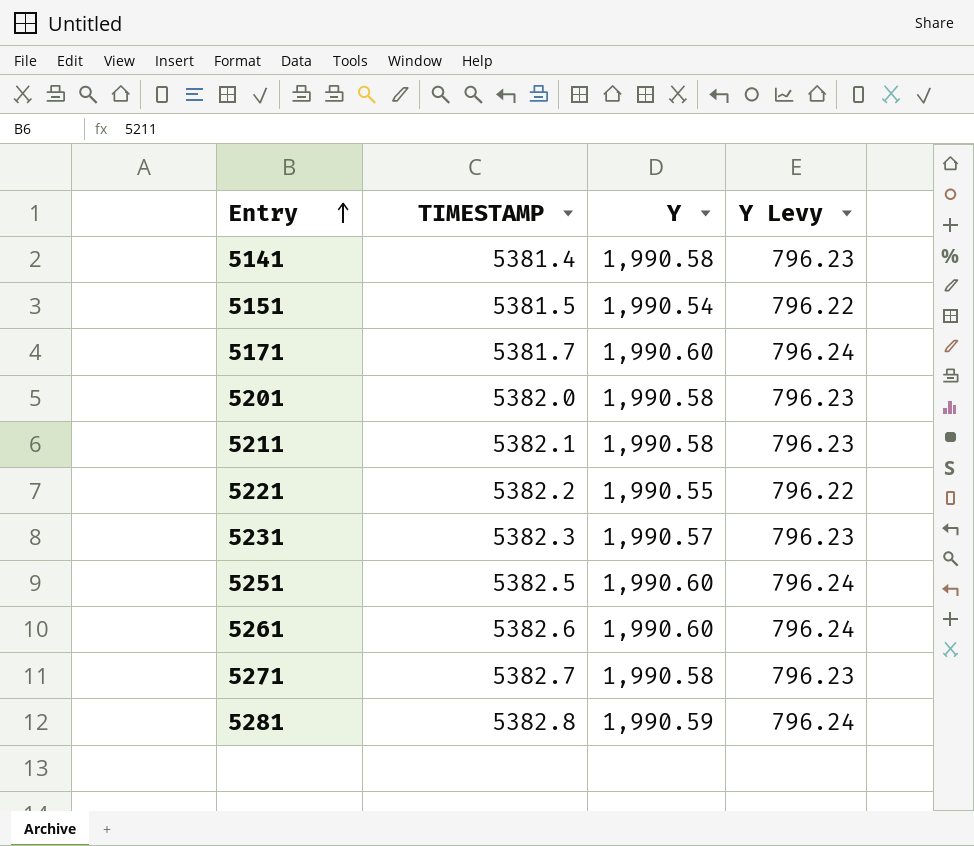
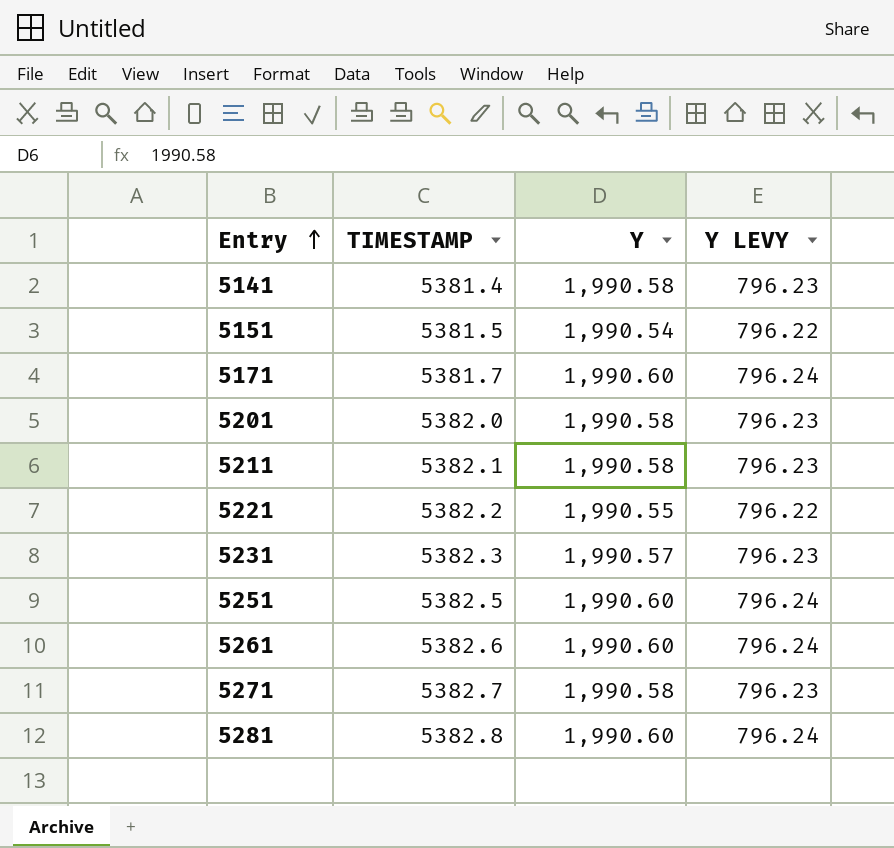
column name: Y Levy -> Y LEVY
5281 | Y: 1,990.59 -> 1,990.60

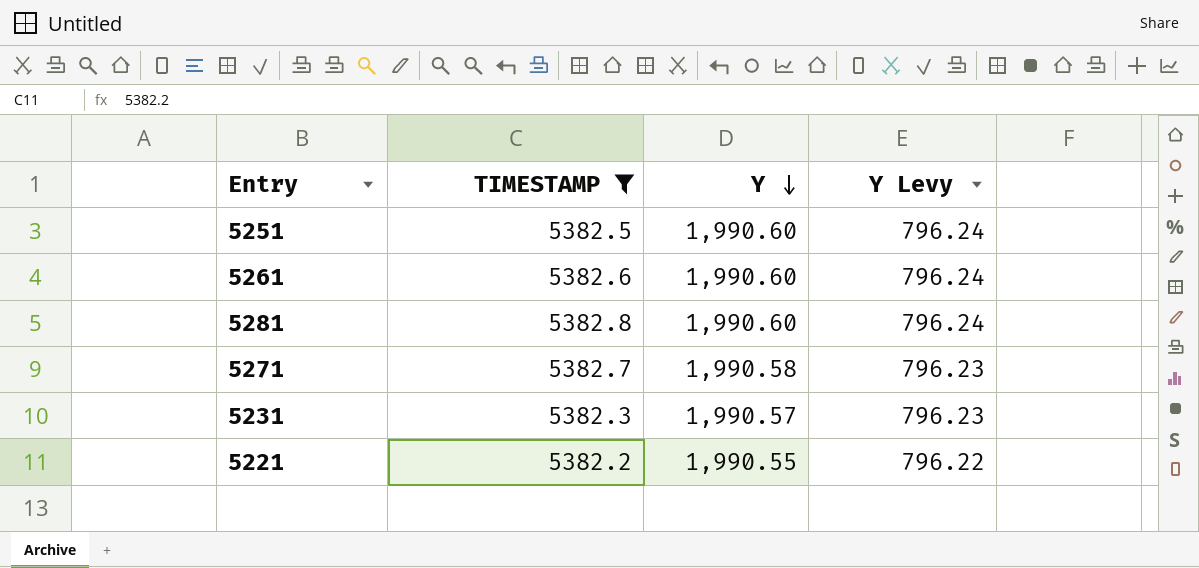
filter: none -> TIMESTAMP >= 5382.2
row order: Entry ascending -> Y descending
column name: Y LEVY -> Y Levy

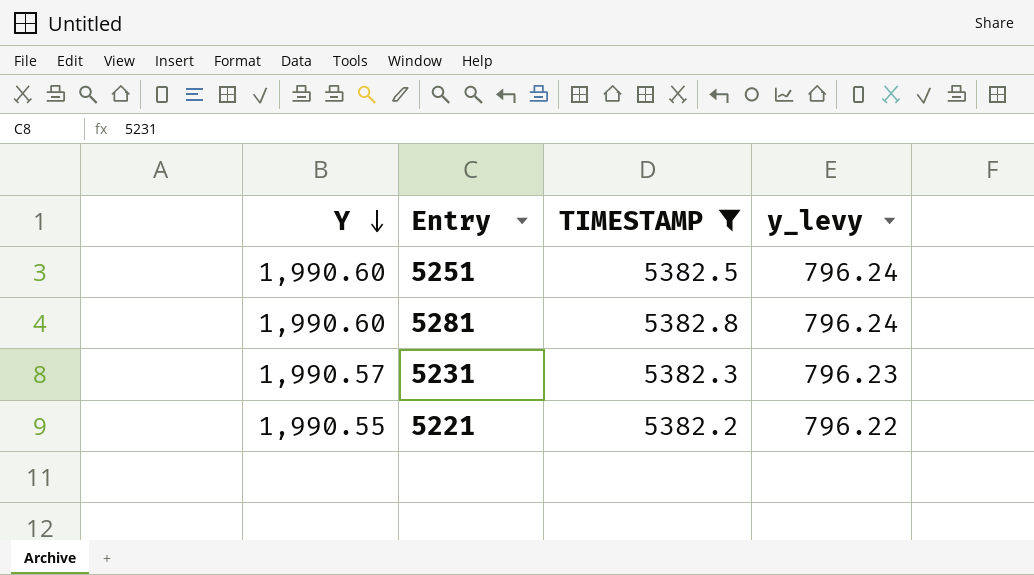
column Y | position: 3 -> 1
column name: Y Levy -> y_levy
row 5261: 5382.6 | 1,990.60 | 796.24 -> none
row 5271: 5382.7 | 1,990.58 | 796.23 -> none

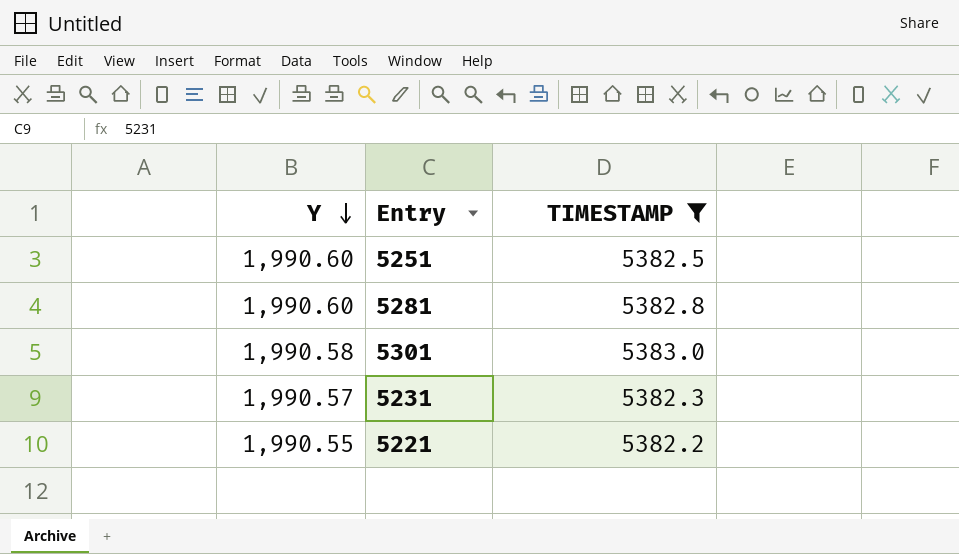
column y_levy | formula: [Y] * 0.4 -> none
row 5301: none -> 1,990.58 | 5383.0

